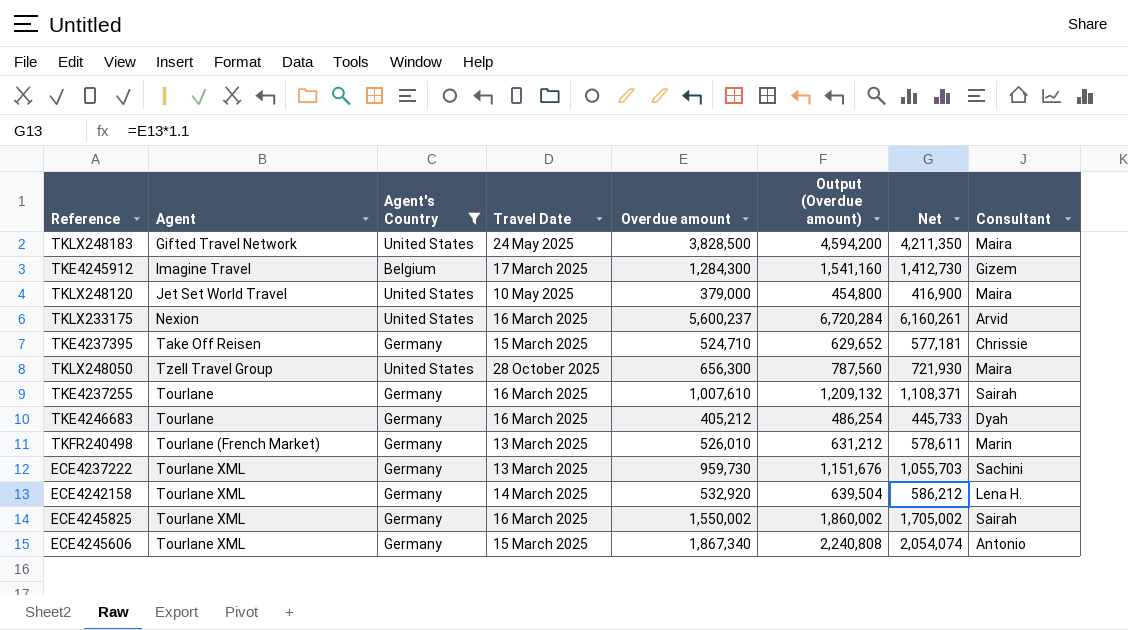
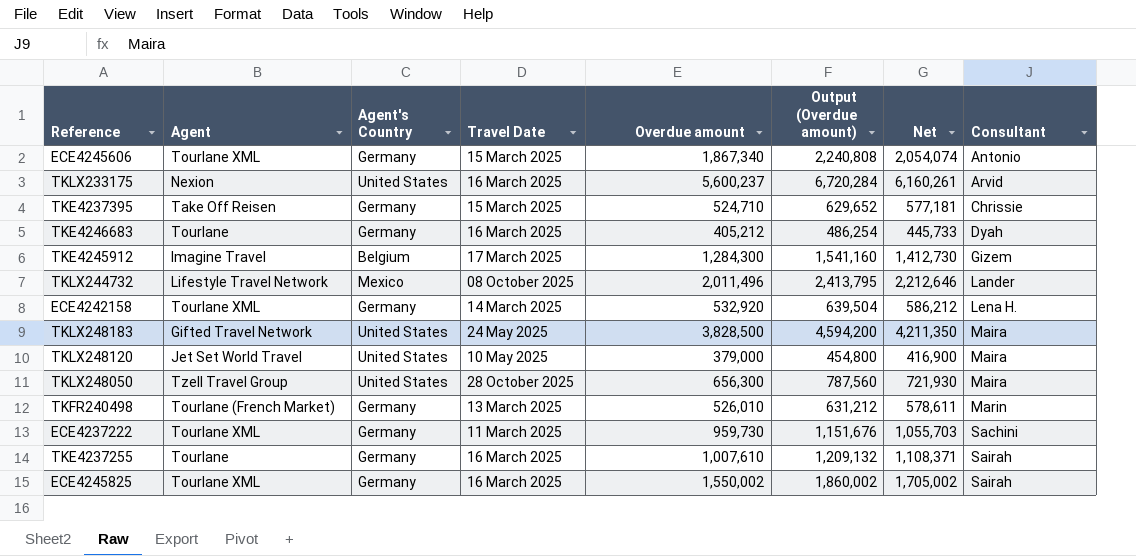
filter: Agent's Country != Mexico -> none
row order: none -> Consultant ascending
ECE4237222 | Travel Date: 13 March 2025 -> 11 March 2025

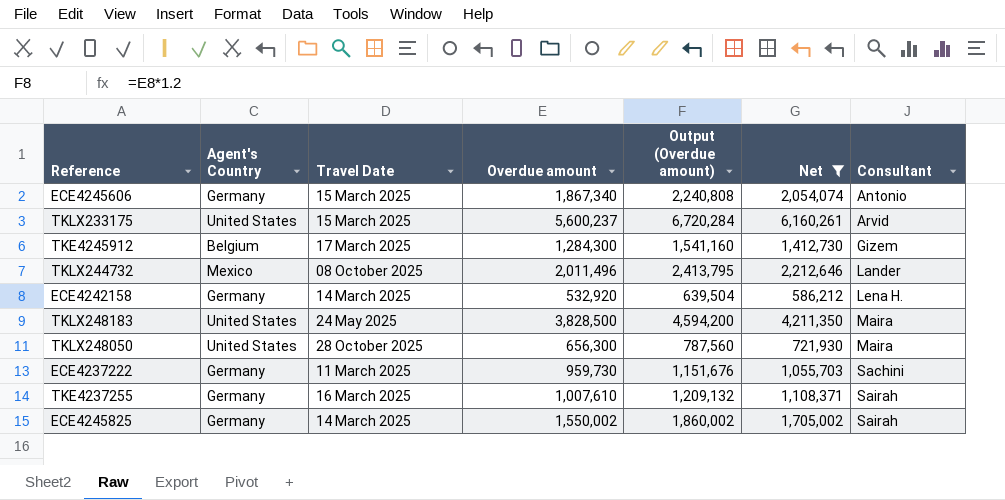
filter: none -> Net >= 586,212
column Agent | position: 2 -> none
TKLX233175 | Travel Date: 16 March 2025 -> 15 March 2025
ECE4245825 | Travel Date: 16 March 2025 -> 14 March 2025

